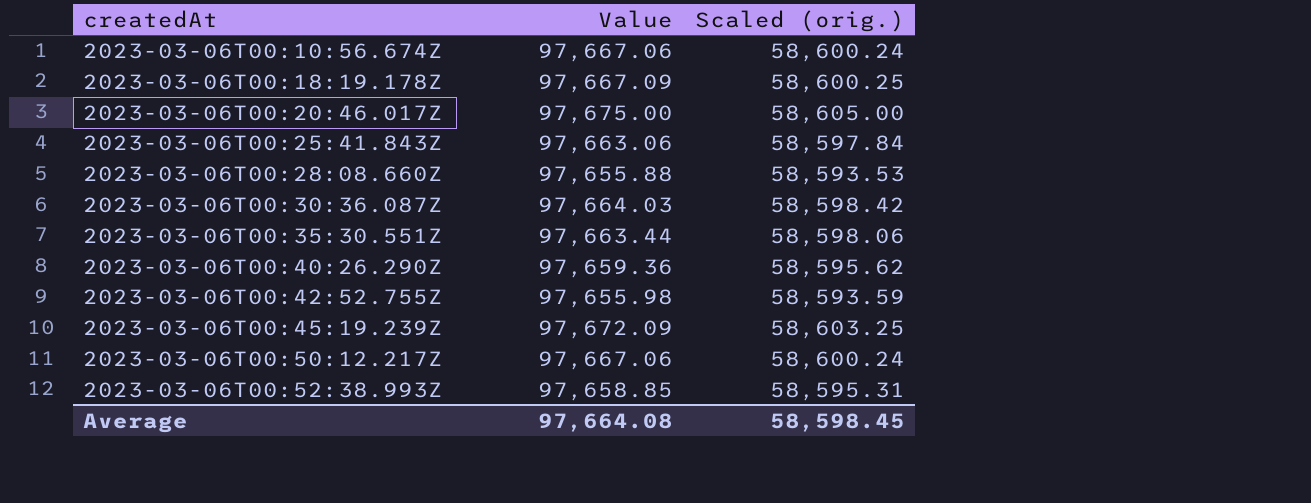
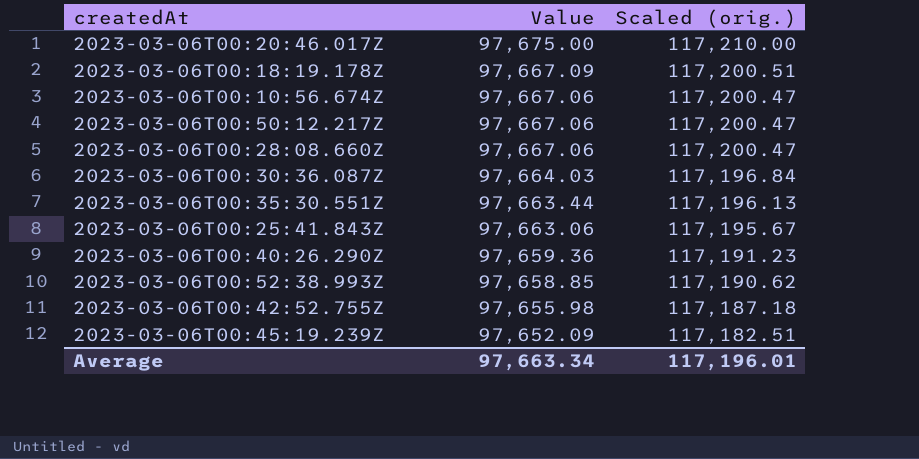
row order: createdAt ascending -> Value descending
column Scaled (orig.) | formula: [Value] * 0.6 -> [Value] * 1.2
2023-03-06T00:28:08.660Z | Value: 97,655.88 -> 97,667.06
2023-03-06T00:45:19.239Z | Value: 97,672.09 -> 97,652.09
Average | Value: 97,664.08 -> 97,663.34
Average | Scaled (orig.): 58,598.45 -> 117,196.01

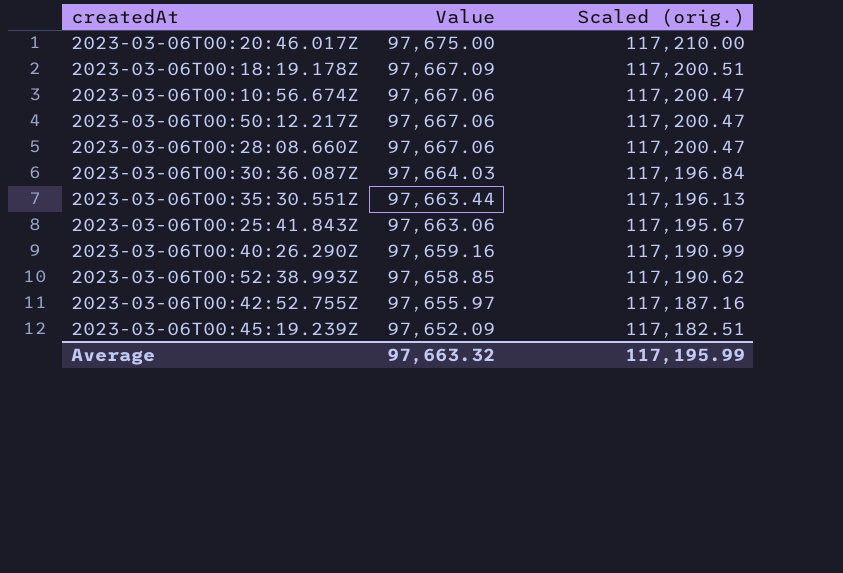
2023-03-06T00:40:26.290Z | Value: 97,659.36 -> 97,659.16
2023-03-06T00:40:26.290Z | Scaled (orig.): 117,191.23 -> 117,190.99
2023-03-06T00:42:52.755Z | Value: 97,655.98 -> 97,655.97
2023-03-06T00:42:52.755Z | Scaled (orig.): 117,187.18 -> 117,187.16
Average | Value: 97,663.34 -> 97,663.32
Average | Scaled (orig.): 117,196.01 -> 117,195.99

